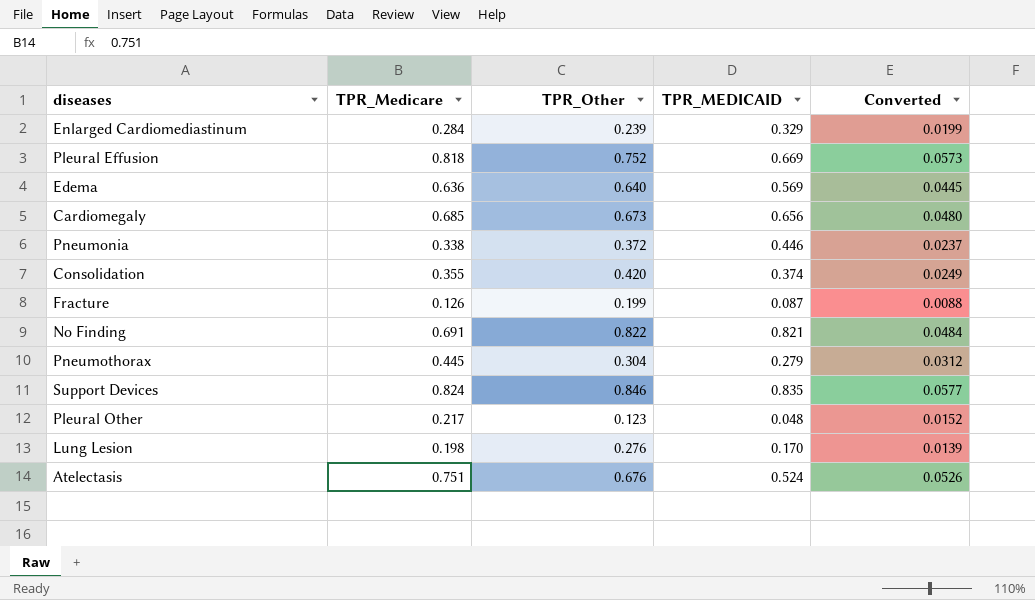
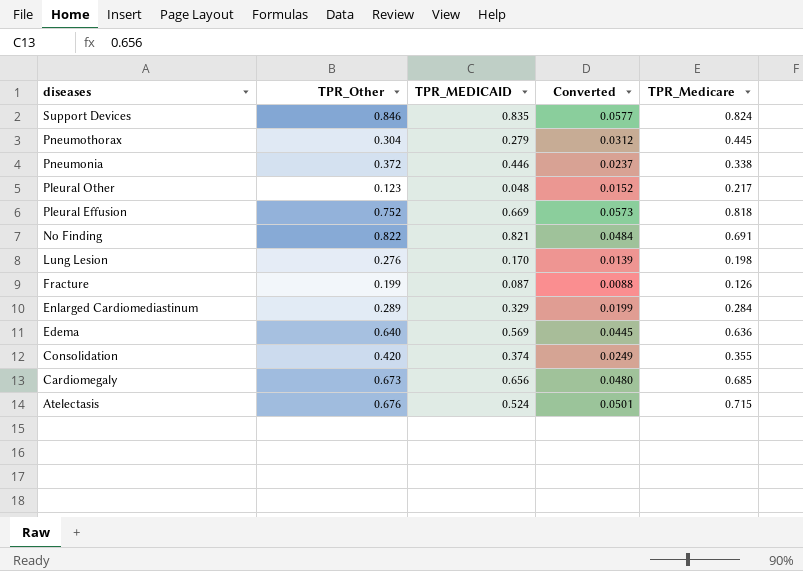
row order: none -> diseases descending
column TPR_Medicare | position: 2 -> 5
Enlarged Cardiomediastinum | TPR_Other: 0.239 -> 0.289
Atelectasis | Converted: 0.0526 -> 0.0501
Atelectasis | TPR_Medicare: 0.751 -> 0.715

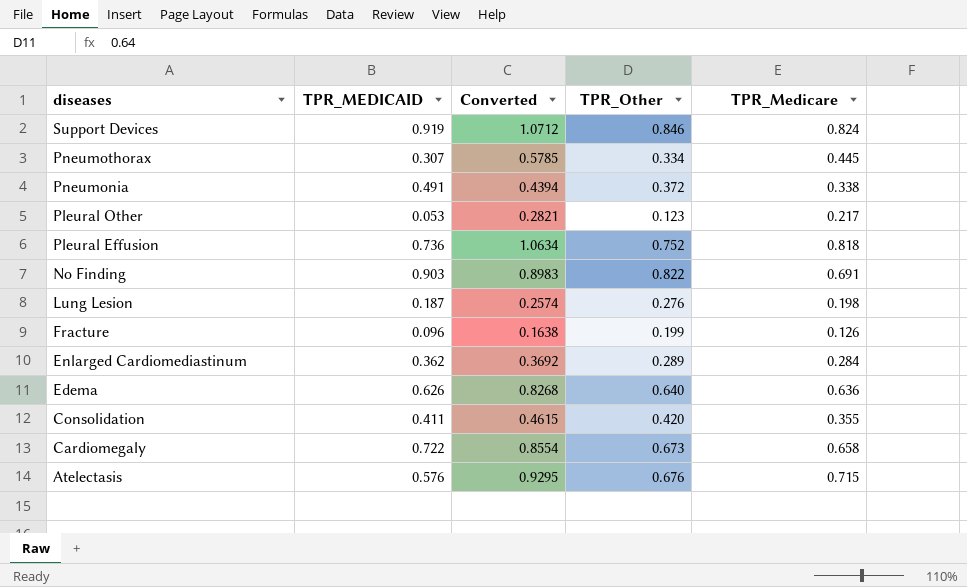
column Converted | formula: [TPR_Medicare] * 0.07 -> [TPR_Medicare] * 1.3
column TPR_Other | position: 2 -> 4
Support Devices | TPR_MEDICAID: 0.835 -> 0.919
Pneumothorax | TPR_MEDICAID: 0.279 -> 0.307
Pneumothorax | TPR_Other: 0.304 -> 0.334
Pneumonia | TPR_MEDICAID: 0.446 -> 0.491
Pleural Other | TPR_MEDICAID: 0.048 -> 0.053
Pleural Effusion | TPR_MEDICAID: 0.669 -> 0.736
No Finding | TPR_MEDICAID: 0.821 -> 0.903
Lung Lesion | TPR_MEDICAID: 0.170 -> 0.187
Fracture | TPR_MEDICAID: 0.087 -> 0.096
Enlarged Cardiomediastinum | TPR_MEDICAID: 0.329 -> 0.362
Edema | TPR_MEDICAID: 0.569 -> 0.626
Consolidation | TPR_MEDICAID: 0.374 -> 0.411
Cardiomegaly | TPR_MEDICAID: 0.656 -> 0.722
Cardiomegaly | TPR_Medicare: 0.685 -> 0.658
Atelectasis | TPR_MEDICAID: 0.524 -> 0.576

